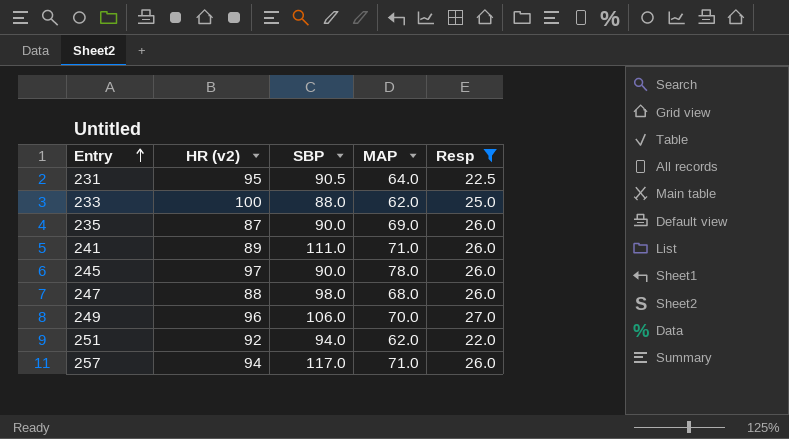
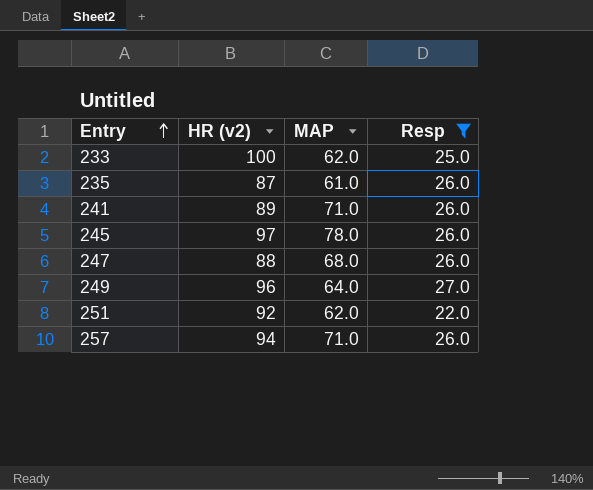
column SBP | position: 3 -> none
row 231: 95 | 90.5 | 64.0 | 22.5 -> none
235 | MAP: 69.0 -> 61.0
249 | MAP: 70.0 -> 64.0

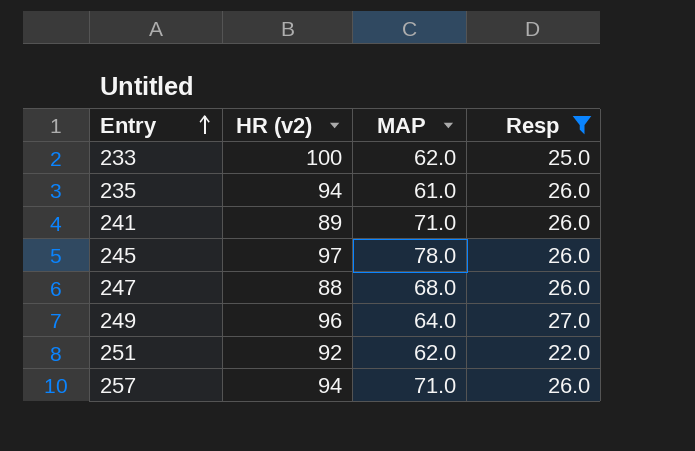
235 | HR (v2): 87 -> 94

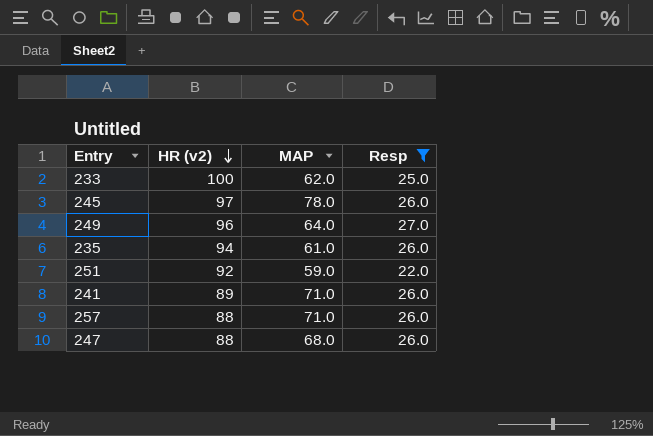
row order: Entry ascending -> HR (v2) descending
251 | MAP: 62.0 -> 59.0
257 | HR (v2): 94 -> 88

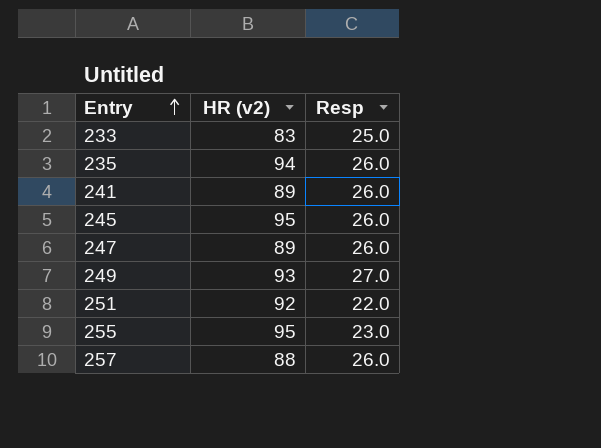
filter: Resp != 23.0 -> none
row order: HR (v2) descending -> Entry ascending
column MAP | position: 3 -> none
233 | HR (v2): 100 -> 83
245 | HR (v2): 97 -> 95
247 | HR (v2): 88 -> 89
249 | HR (v2): 96 -> 93

